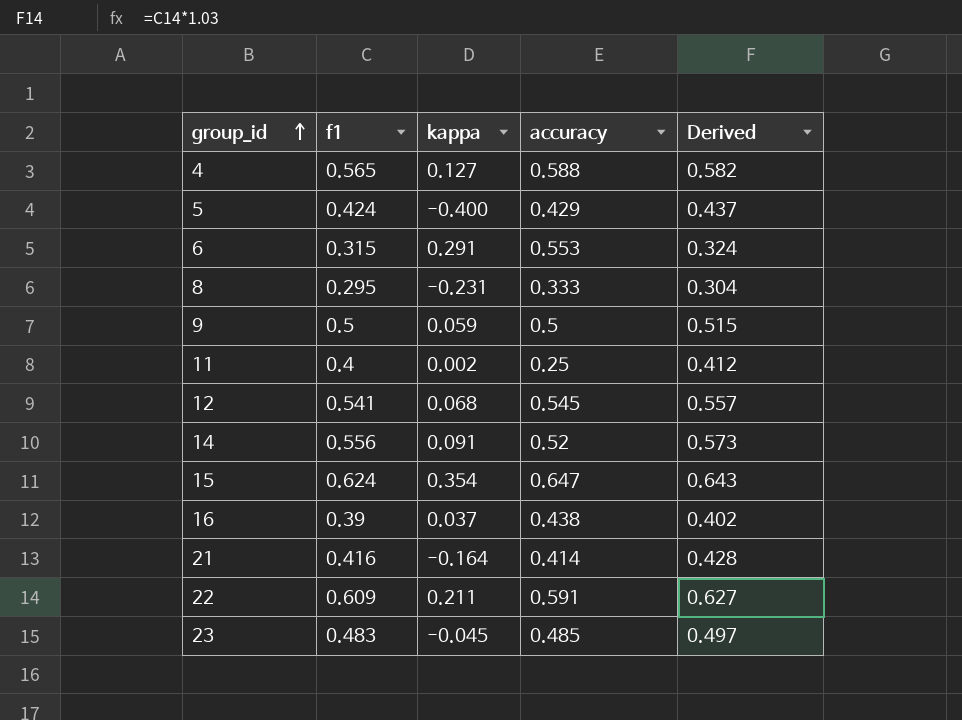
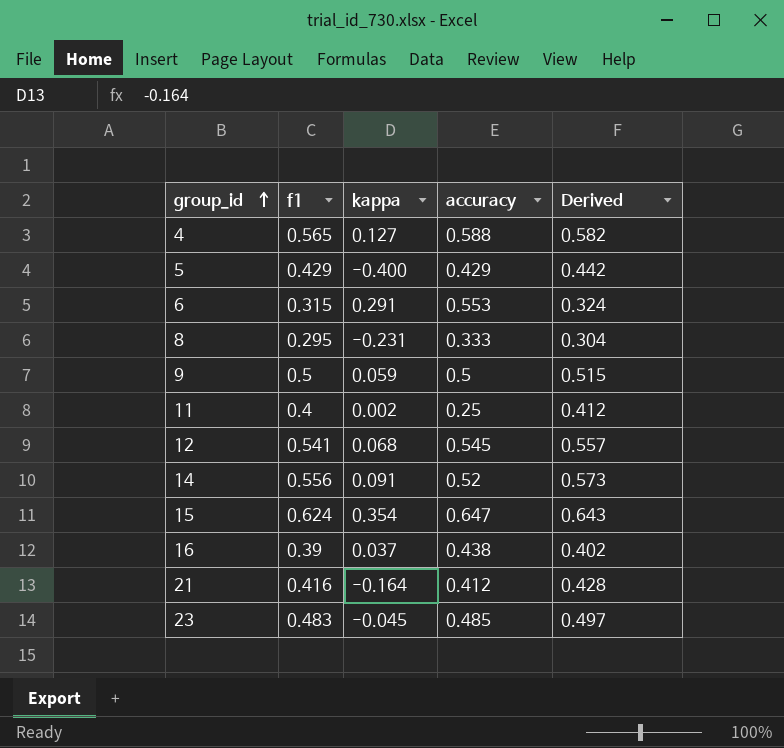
row 22: 0.609 | 0.211 | 0.591 | 0.627 -> none
5 | f1: 0.424 -> 0.429
5 | Derived: 0.437 -> 0.442
21 | accuracy: 0.414 -> 0.412

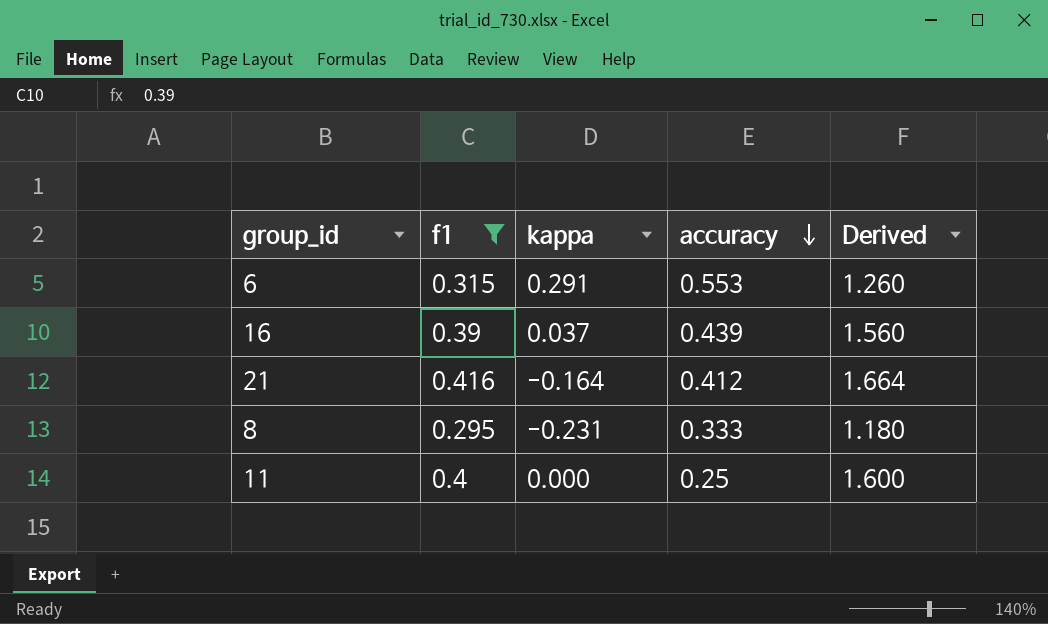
filter: none -> f1 <= 0.416
row order: group_id ascending -> accuracy descending
column Derived | formula: [f1] * 1.03 -> [f1] * 4
16 | accuracy: 0.438 -> 0.439
11 | kappa: 0.002 -> 0.000

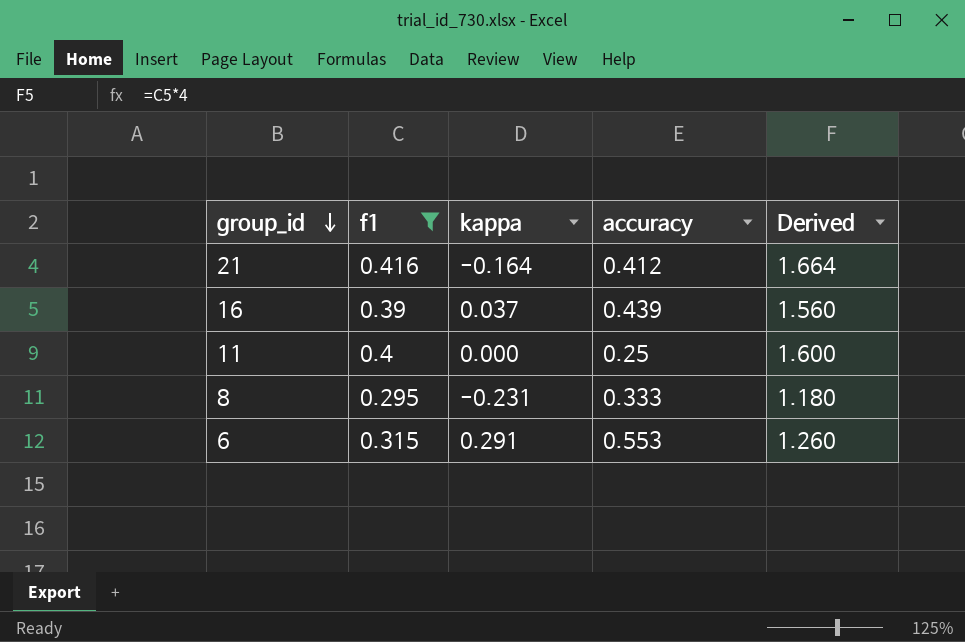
row order: accuracy descending -> group_id descending

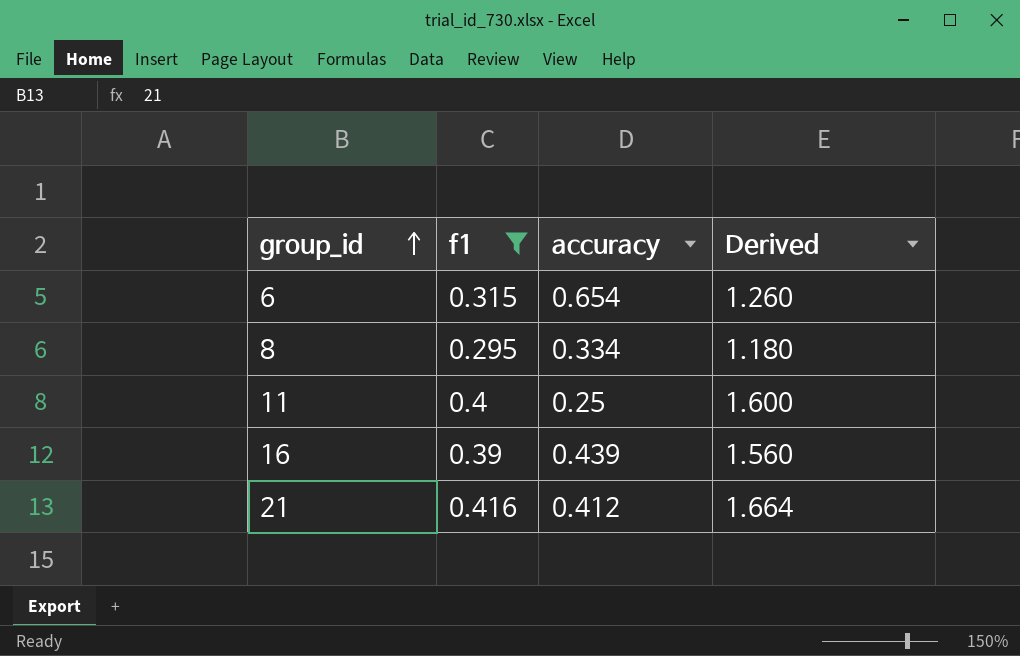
row order: group_id descending -> group_id ascending
column kappa | position: 3 -> none
6 | accuracy: 0.553 -> 0.654
8 | accuracy: 0.333 -> 0.334

